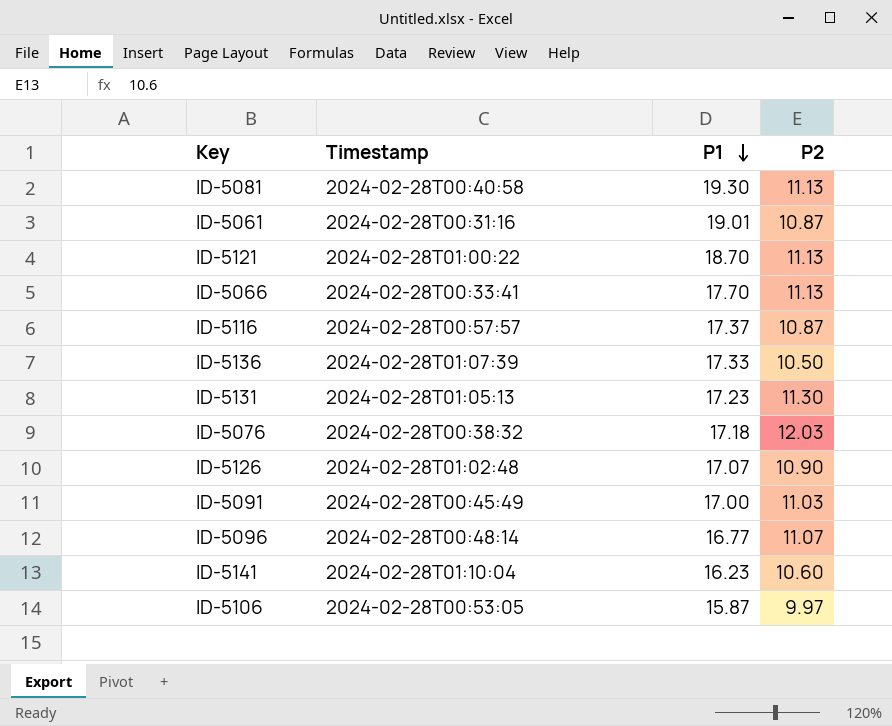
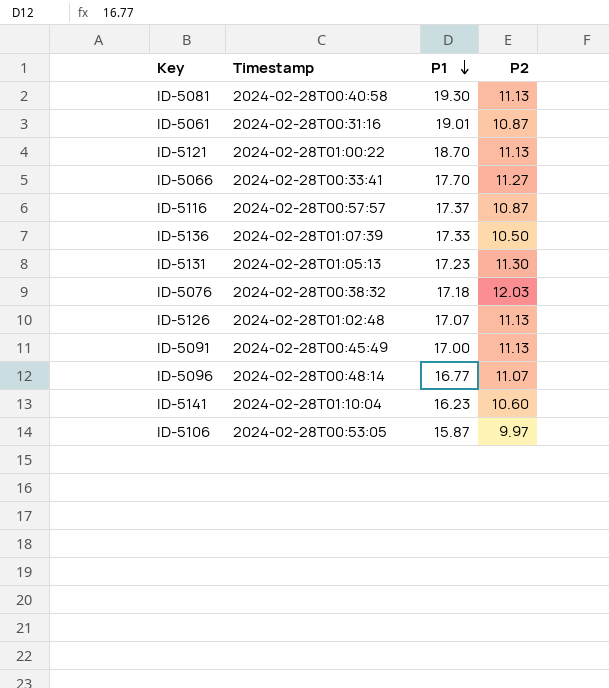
ID-5066 | P2: 11.13 -> 11.27
ID-5126 | P2: 10.90 -> 11.13
ID-5091 | P2: 11.03 -> 11.13

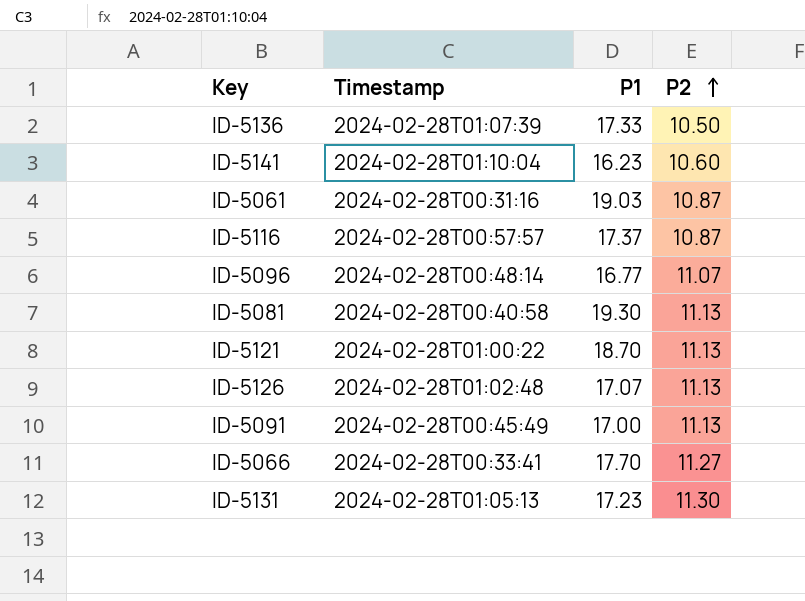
row order: P1 descending -> P2 ascending
row ID-5076: 2024-02-28T00:38:32 | 17.18 | 12.03 -> none
row ID-5106: 2024-02-28T00:53:05 | 15.87 | 9.97 -> none
ID-5061 | P1: 19.01 -> 19.03

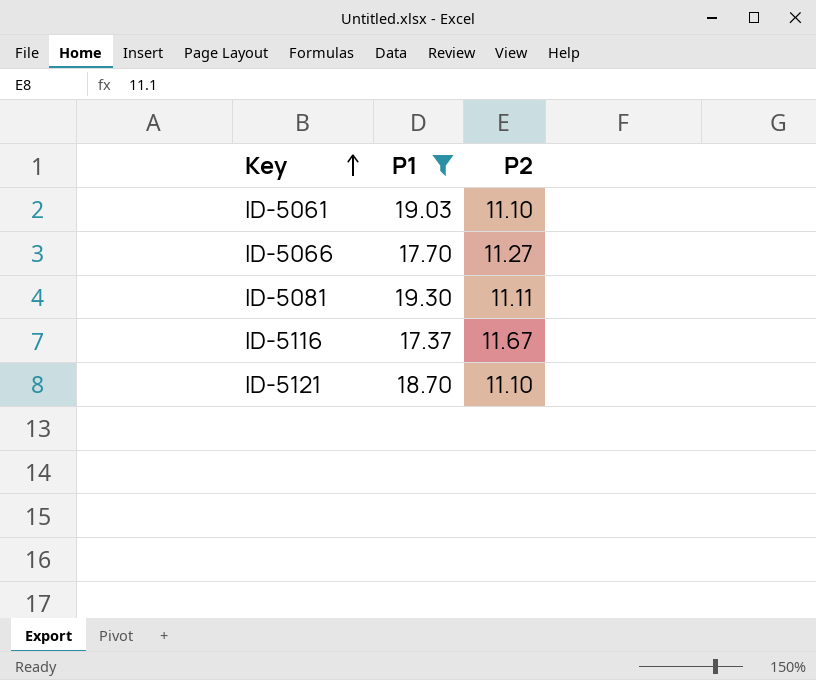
filter: none -> P1 >= 17.37
row order: P2 ascending -> Key ascending
column Timestamp | position: 2 -> none
ID-5061 | P2: 10.87 -> 11.10
ID-5081 | P2: 11.13 -> 11.11
ID-5116 | P2: 10.87 -> 11.67
ID-5121 | P2: 11.13 -> 11.10

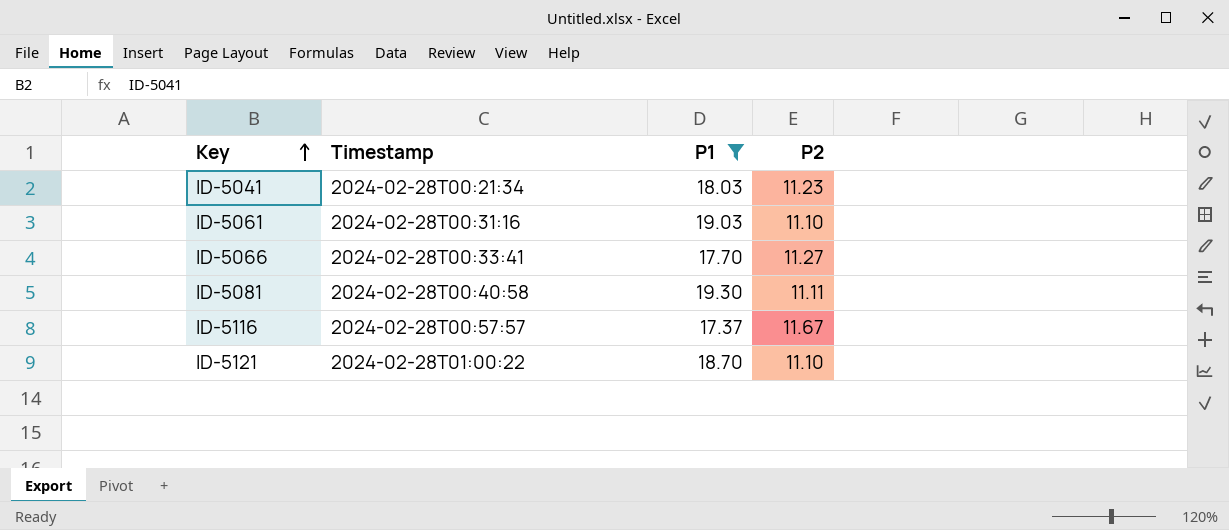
column Timestamp | position: none -> 2
row ID-5041: none -> 2024-02-28T00:21:34 | 18.03 | 11.23

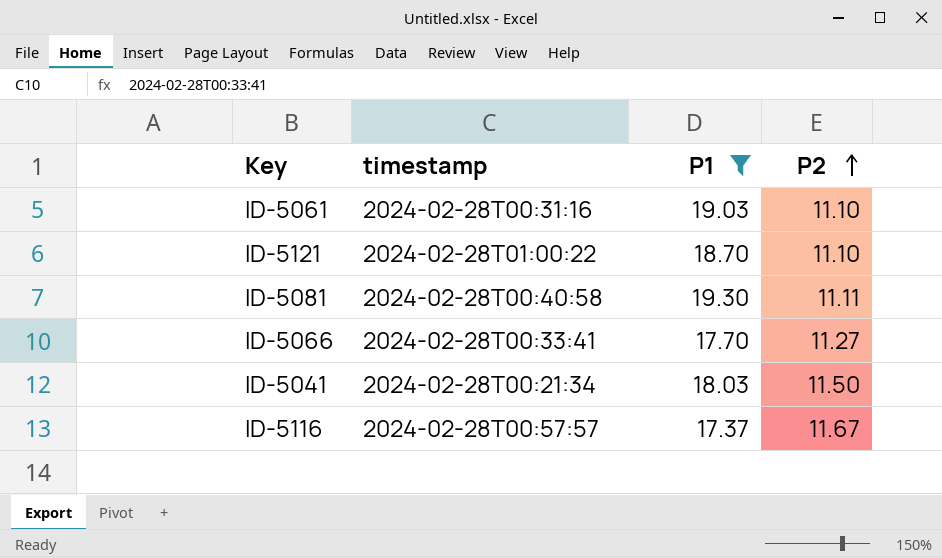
row order: Key ascending -> P2 ascending
column name: Timestamp -> timestamp
ID-5041 | P2: 11.23 -> 11.50

